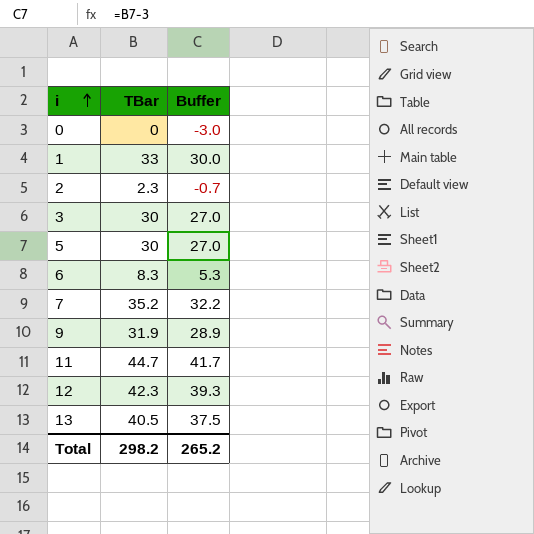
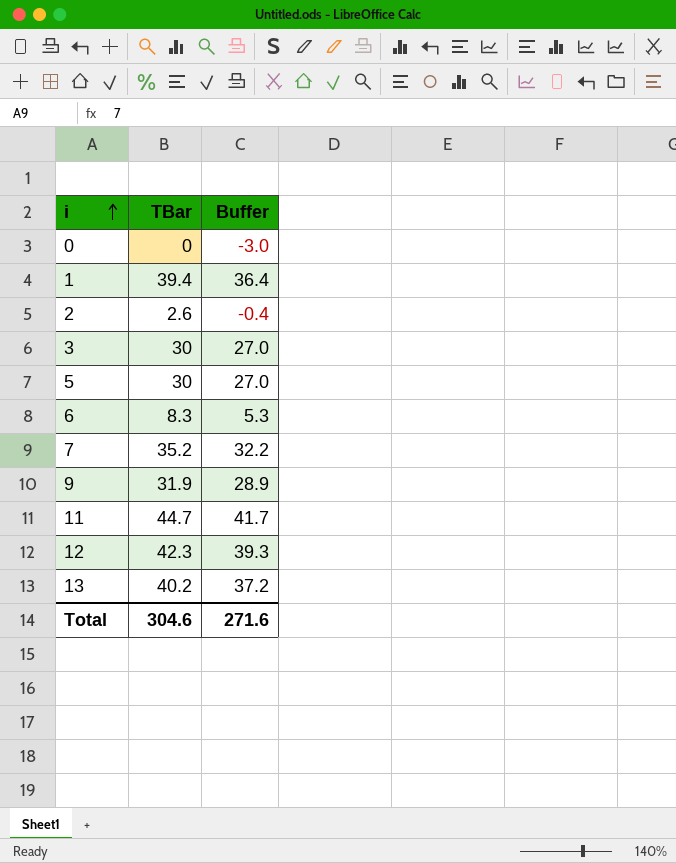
1 | TBar: 33 -> 39.4
1 | Buffer: 30.0 -> 36.4
2 | TBar: 2.3 -> 2.6
2 | Buffer: -0.7 -> -0.4
13 | TBar: 40.5 -> 40.2
13 | Buffer: 37.5 -> 37.2
Total | TBar: 298.2 -> 304.6
Total | Buffer: 265.2 -> 271.6

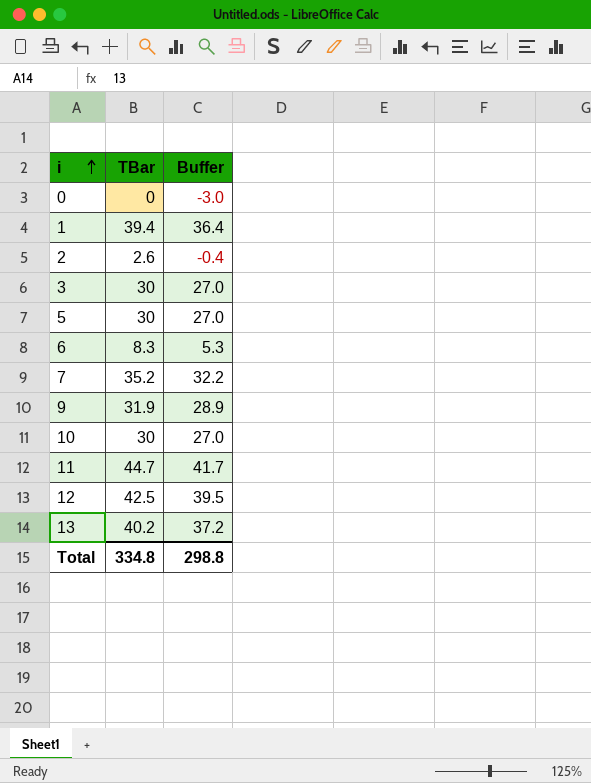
row 10: none -> 30 | 27.0
12 | TBar: 42.3 -> 42.5
12 | Buffer: 39.3 -> 39.5
Total | TBar: 304.6 -> 334.8
Total | Buffer: 271.6 -> 298.8

